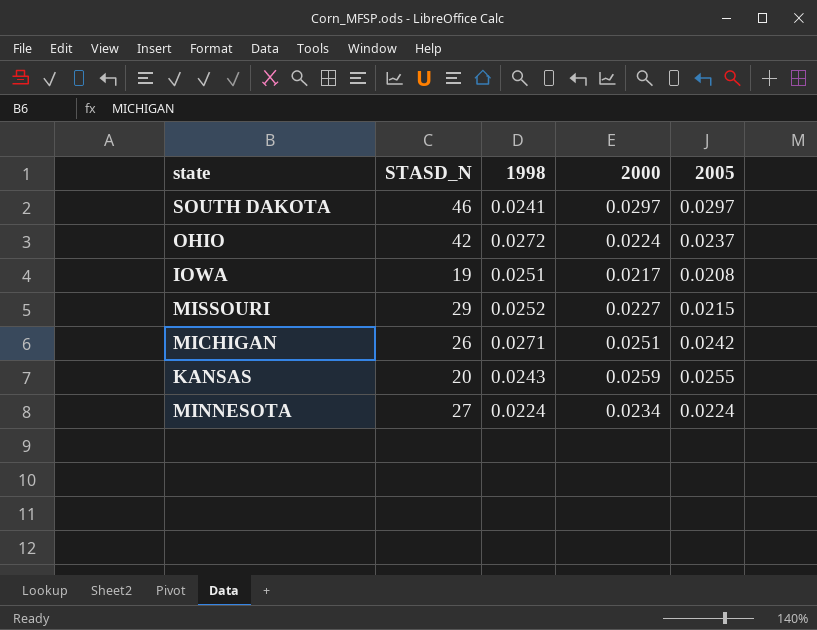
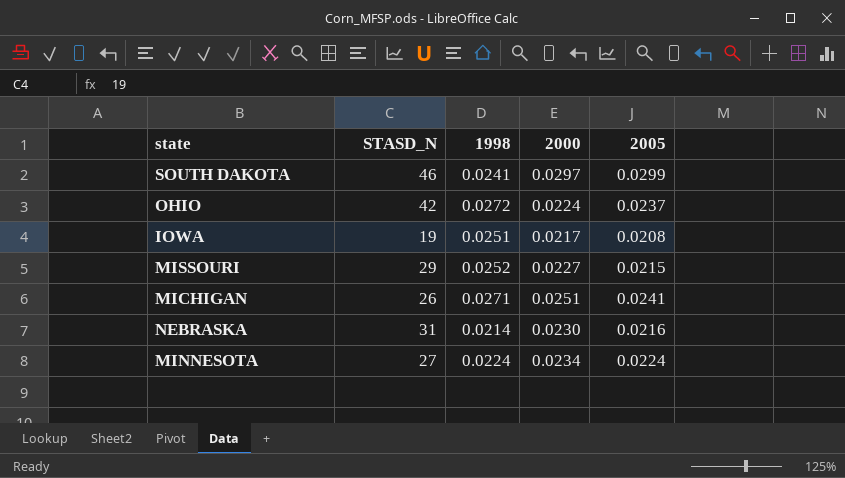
row KANSAS: 20 | 0.0243 | 0.0259 | 0.0255 -> none
SOUTH DAKOTA | 2005: 0.0297 -> 0.0299
MICHIGAN | 2005: 0.0242 -> 0.0241
row NEBRASKA: none -> 31 | 0.0214 | 0.0230 | 0.0216

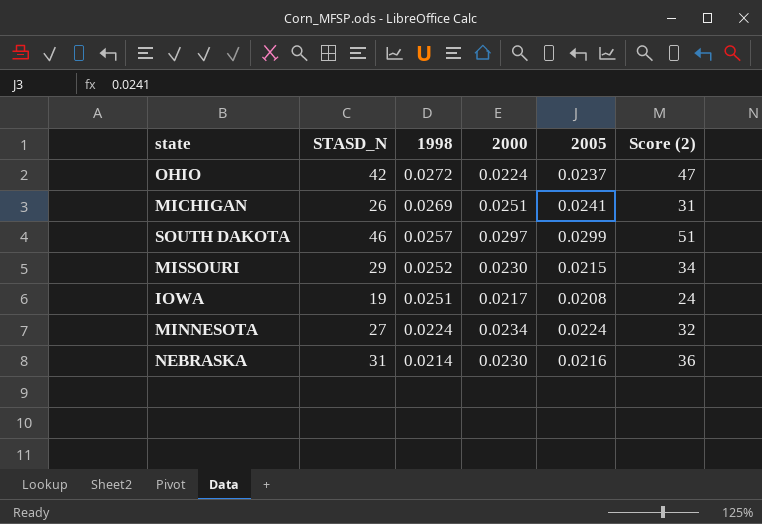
row order: none -> 1998 descending
column Score (2) | formula: none -> [STASD_N] + 5
MICHIGAN | 1998: 0.0271 -> 0.0269
SOUTH DAKOTA | 1998: 0.0241 -> 0.0257
MISSOURI | 2000: 0.0227 -> 0.0230

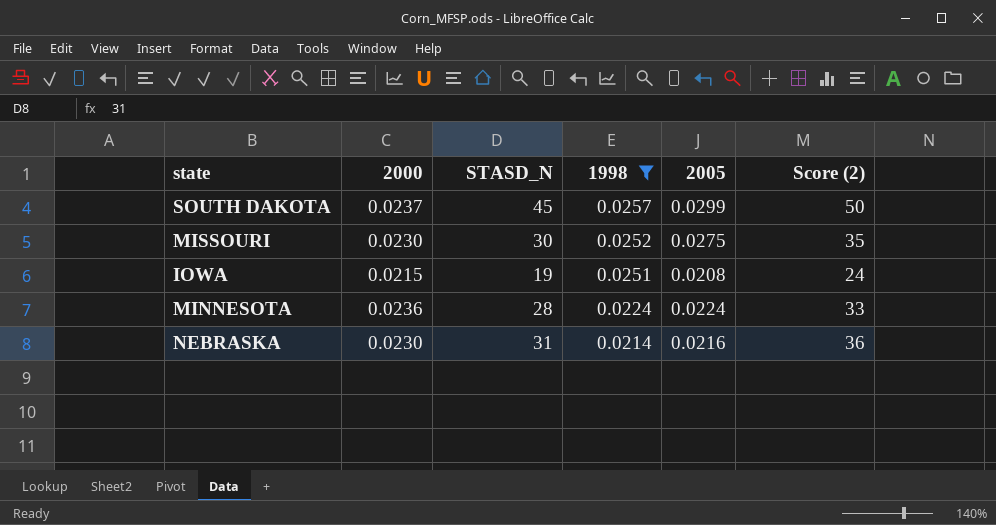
filter: none -> 1998 <= 0.0257
column 2000 | position: 4 -> 2
SOUTH DAKOTA | 2000: 0.0297 -> 0.0237
SOUTH DAKOTA | STASD_N: 46 -> 45
SOUTH DAKOTA | Score (2): 51 -> 50
MISSOURI | STASD_N: 29 -> 30
MISSOURI | 2005: 0.0215 -> 0.0275
MISSOURI | Score (2): 34 -> 35
IOWA | 2000: 0.0217 -> 0.0215
MINNESOTA | 2000: 0.0234 -> 0.0236
MINNESOTA | STASD_N: 27 -> 28
MINNESOTA | Score (2): 32 -> 33

